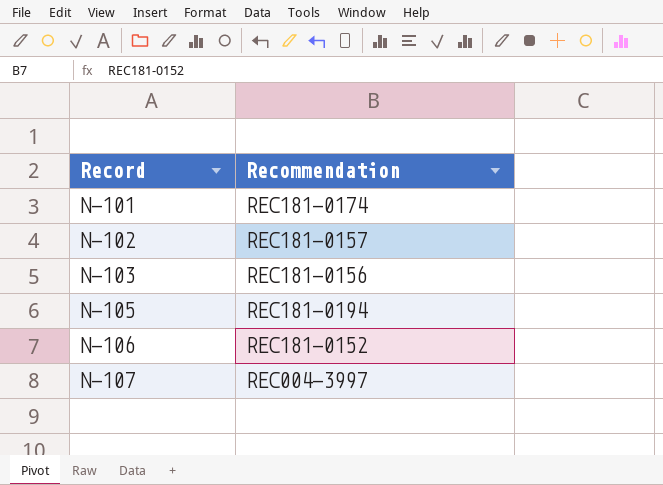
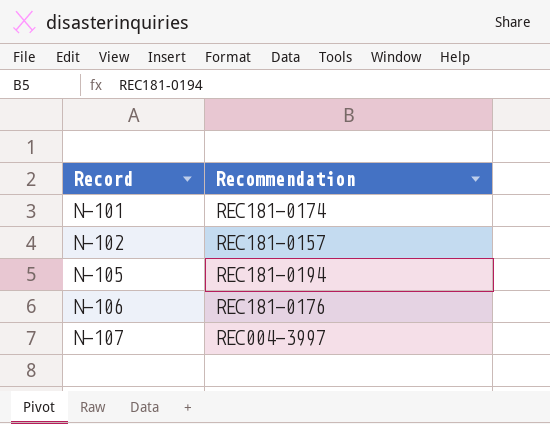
row N-103: REC181-0156 -> none
N-106 | Recommendation: REC181-0152 -> REC181-0176

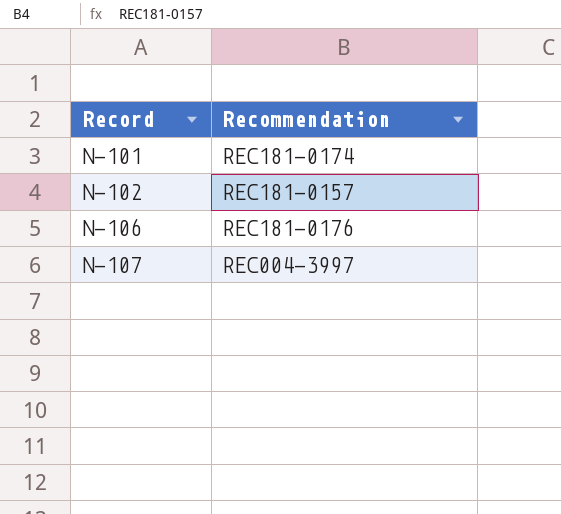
row N-105: REC181-0194 -> none

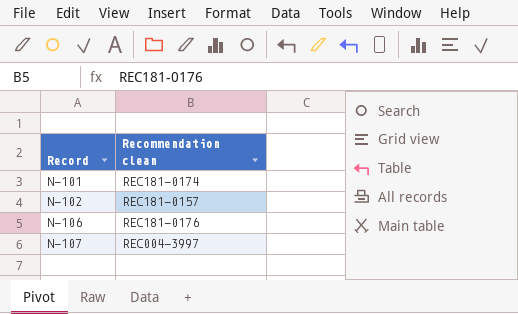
column name: Recommendation -> Recommendation clean

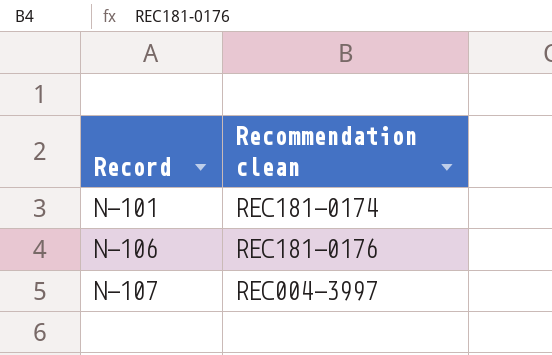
row N-102: REC181-0157 -> none

